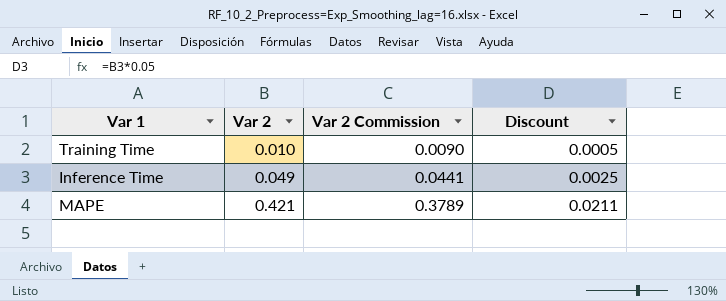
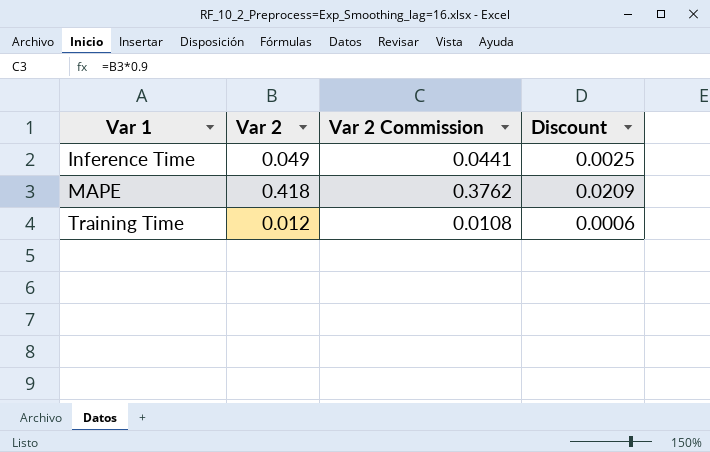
row order: Var 2 ascending -> Var 1 ascending
MAPE | Var 2: 0.421 -> 0.418
MAPE | Var 2 Commission: 0.3789 -> 0.3762
MAPE | Discount: 0.0211 -> 0.0209
Training Time | Var 2: 0.010 -> 0.012
Training Time | Var 2 Commission: 0.0090 -> 0.0108
Training Time | Discount: 0.0005 -> 0.0006

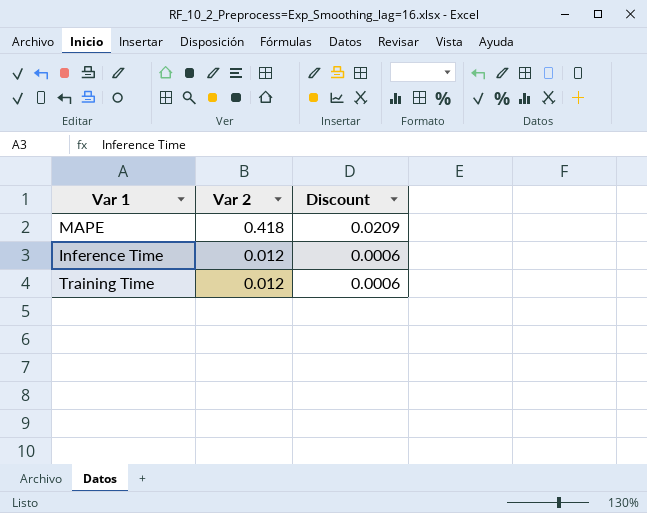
row order: Var 1 ascending -> Var 2 descending
column Var 2 Commission | formula: [Var 2] * 0.9 -> none
Inference Time | Var 2: 0.049 -> 0.012
Inference Time | Discount: 0.0025 -> 0.0006

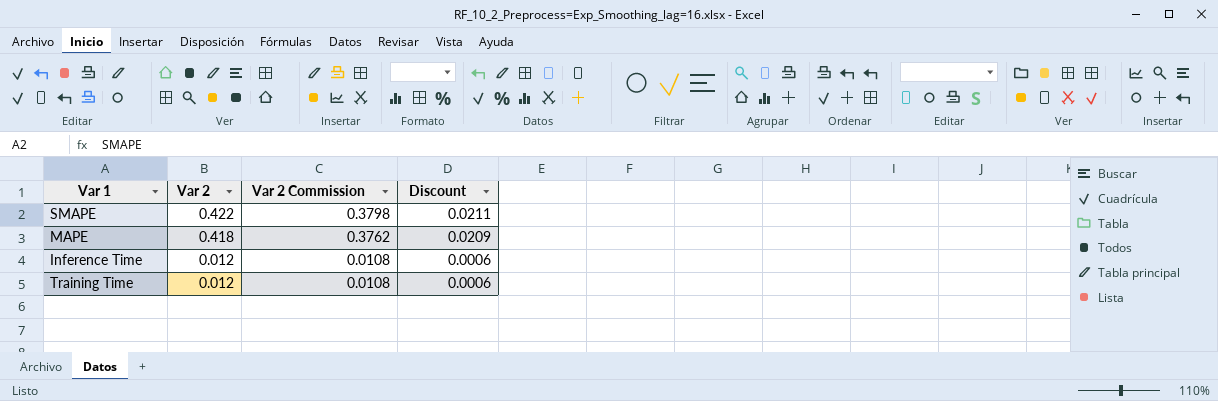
column Var 2 Commission | formula: none -> [Var 2] * 0.9
row SMAPE: none -> 0.422 | 0.3798 | 0.0211

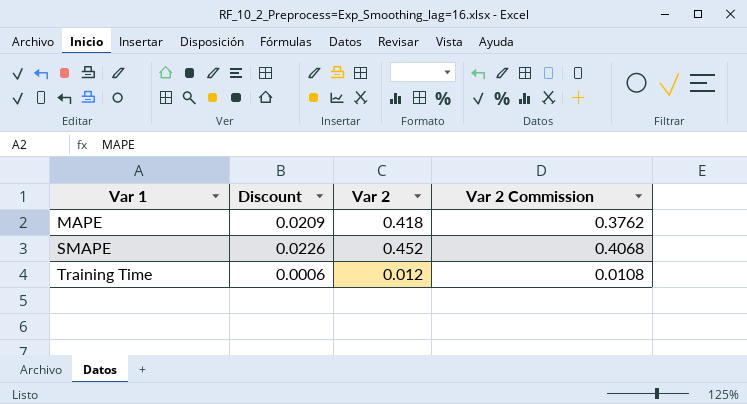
row order: Var 2 descending -> Var 1 ascending
column Discount | position: 4 -> 2
row Inference Time: 0.012 | 0.0108 | 0.0006 -> none
SMAPE | Discount: 0.0211 -> 0.0226
SMAPE | Var 2: 0.422 -> 0.452
SMAPE | Var 2 Commission: 0.3798 -> 0.4068

